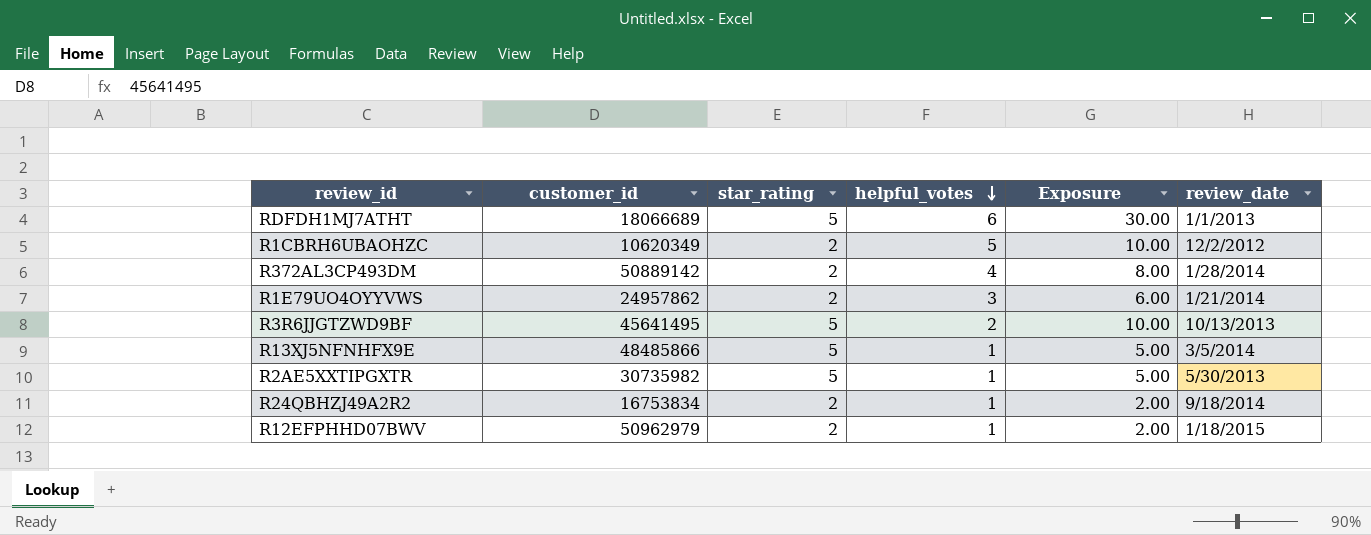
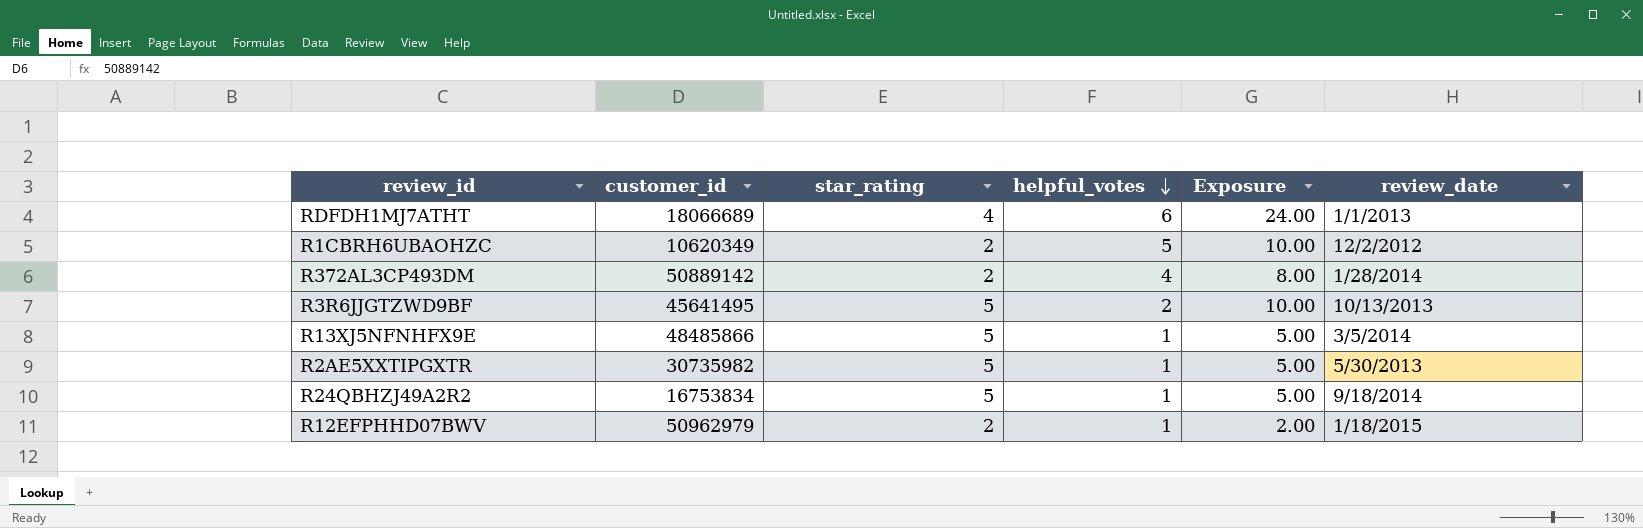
row R1E79UO4OYYVWS: 24957862 | 2 | 3 | 6.00 | 1/21/2014 -> none
RDFDH1MJ7ATHT | star_rating: 5 -> 4
RDFDH1MJ7ATHT | Exposure: 30.00 -> 24.00
R24QBHZJ49A2R2 | star_rating: 2 -> 5
R24QBHZJ49A2R2 | Exposure: 2.00 -> 5.00

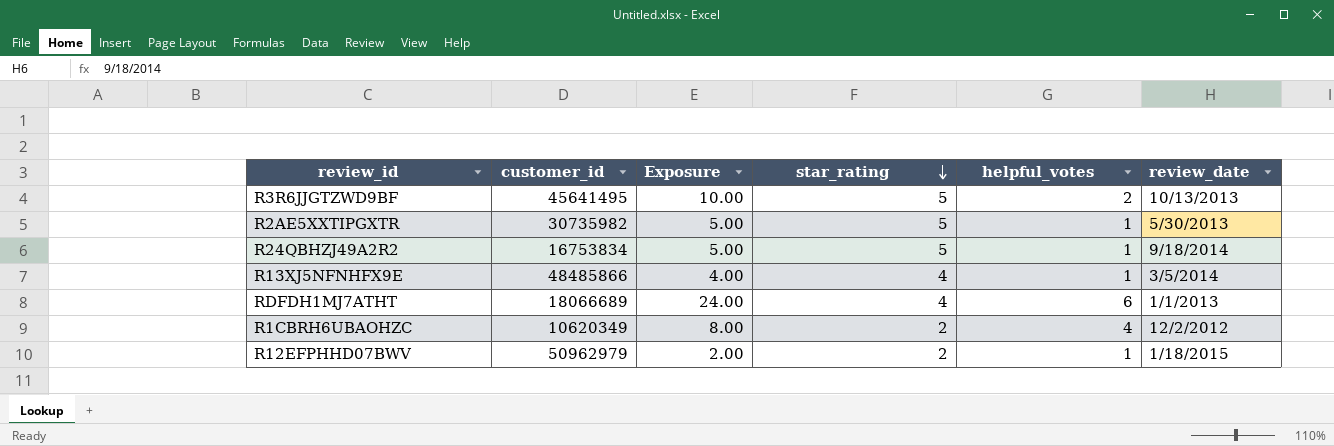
row order: helpful_votes descending -> star_rating descending
column Exposure | position: 5 -> 3
row R372AL3CP493DM: 50889142 | 2 | 4 | 8.00 | 1/28/2014 -> none
R13XJ5NFNHFX9E | Exposure: 5.00 -> 4.00
R13XJ5NFNHFX9E | star_rating: 5 -> 4
R1CBRH6UBAOHZC | Exposure: 10.00 -> 8.00
R1CBRH6UBAOHZC | helpful_votes: 5 -> 4

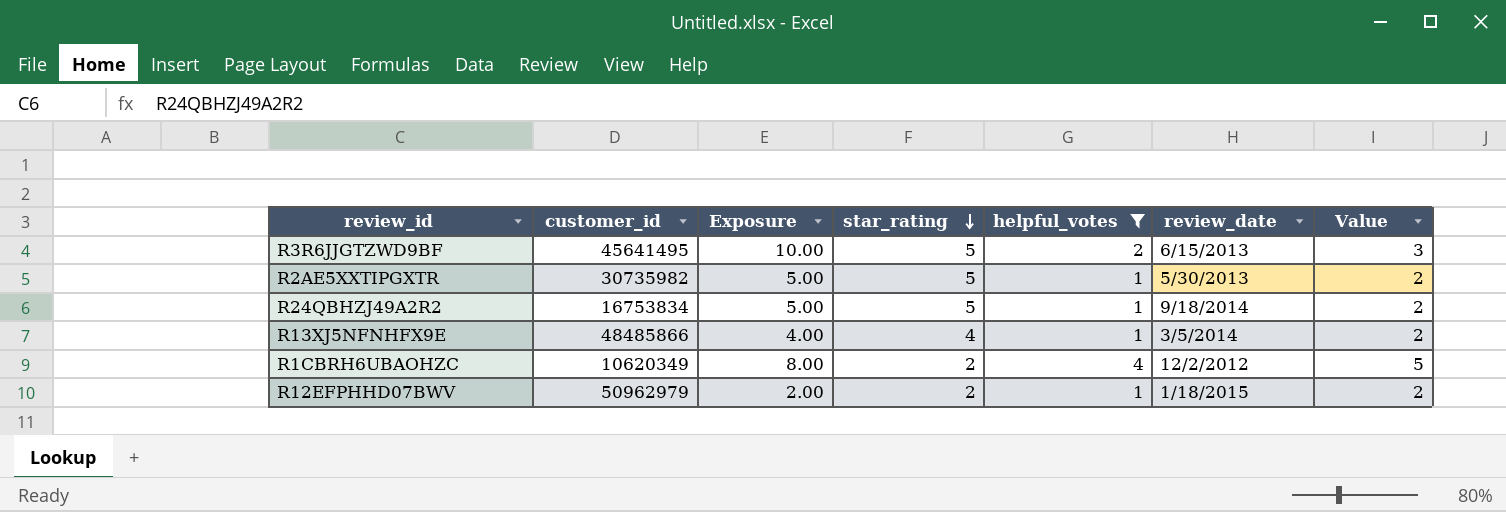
filter: none -> helpful_votes != 6
column Value | formula: none -> [helpful_votes] + 1
R3R6JJGTZWD9BF | review_date: 10/13/2013 -> 6/15/2013

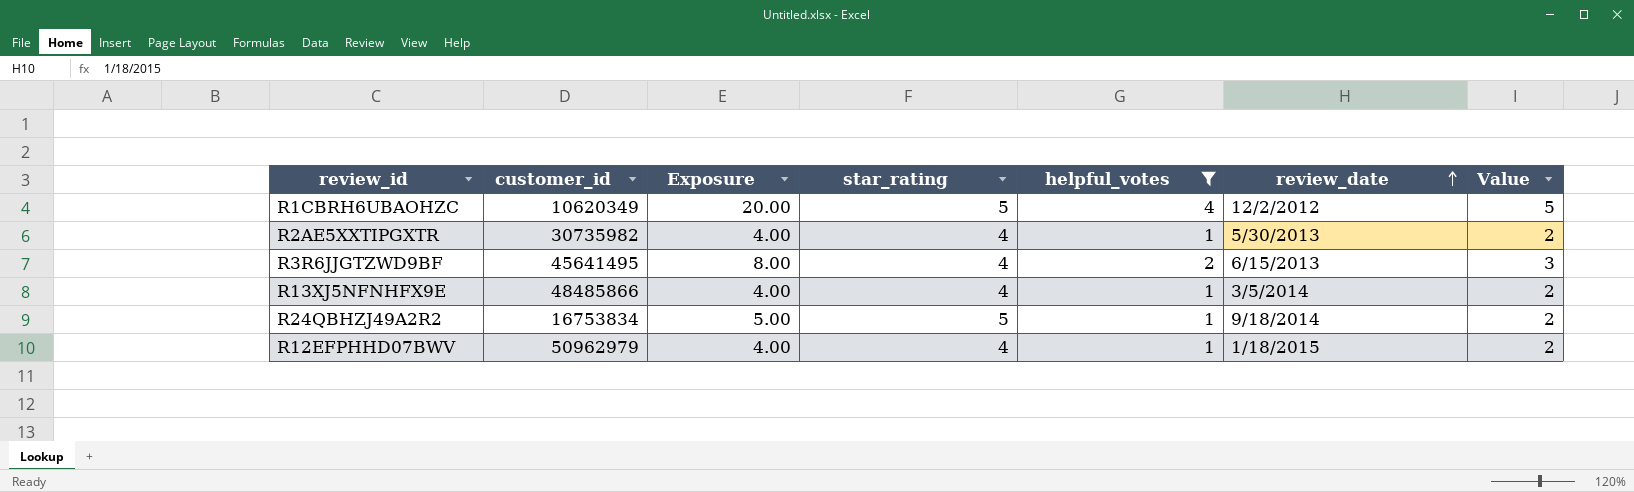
row order: star_rating descending -> review_date ascending
R1CBRH6UBAOHZC | Exposure: 8.00 -> 20.00
R1CBRH6UBAOHZC | star_rating: 2 -> 5
R2AE5XXTIPGXTR | Exposure: 5.00 -> 4.00
R2AE5XXTIPGXTR | star_rating: 5 -> 4
R3R6JJGTZWD9BF | Exposure: 10.00 -> 8.00
R3R6JJGTZWD9BF | star_rating: 5 -> 4
R12EFPHHD07BWV | Exposure: 2.00 -> 4.00
R12EFPHHD07BWV | star_rating: 2 -> 4

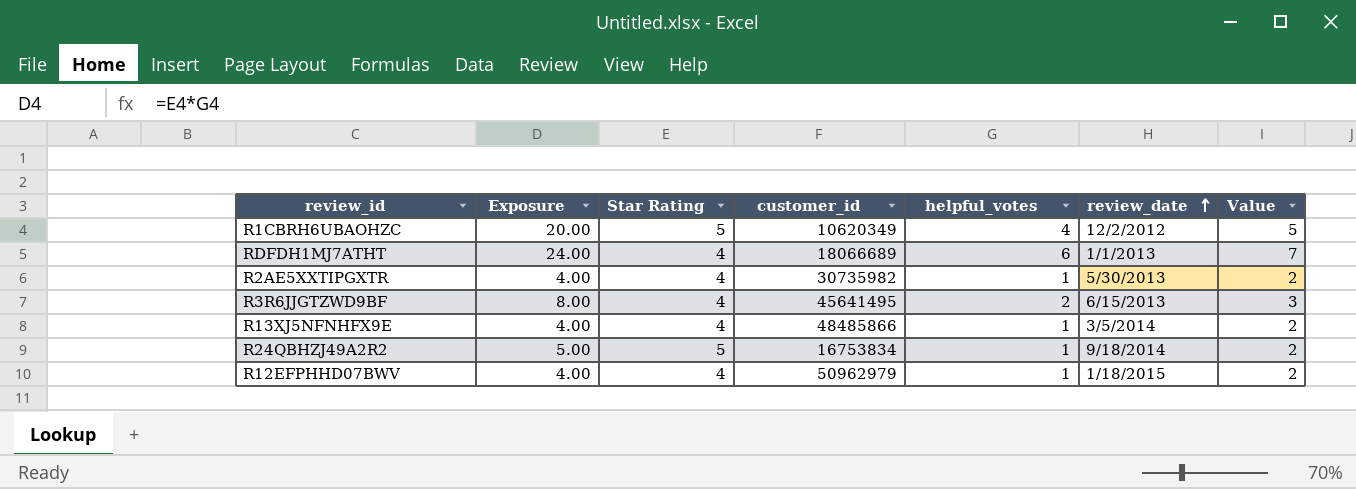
filter: helpful_votes != 6 -> none
column name: star_rating -> Star Rating
column customer_id | position: 2 -> 4

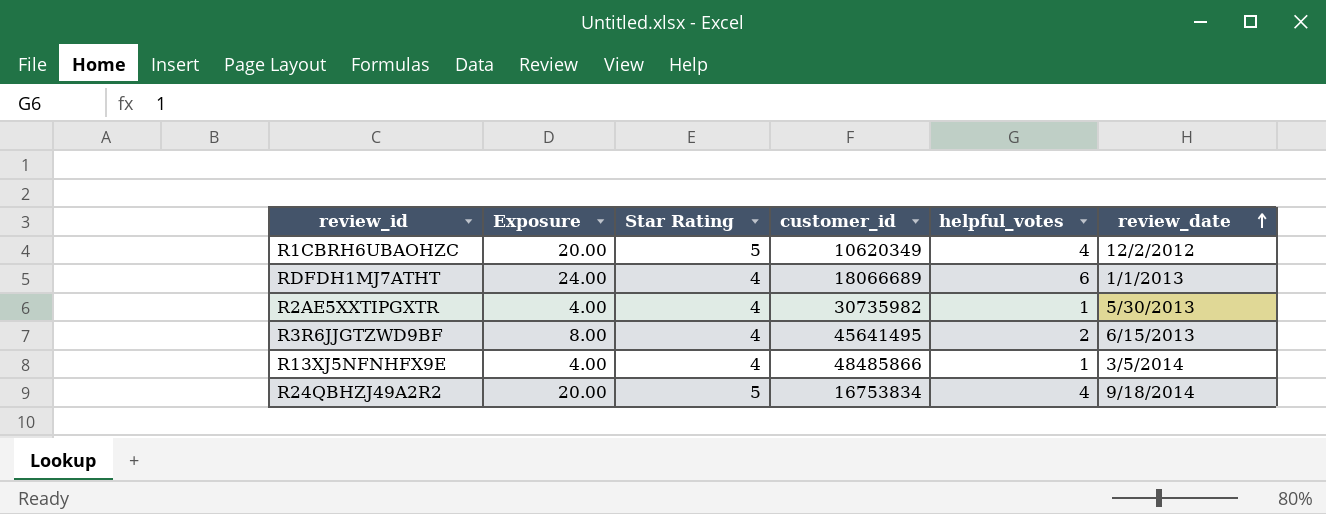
column Value | formula: [helpful_votes] + 1 -> none
row R12EFPHHD07BWV: 4.00 | 4 | 50962979 | 1 | 1/18/2015 | 2 -> none
R24QBHZJ49A2R2 | Exposure: 5.00 -> 20.00
R24QBHZJ49A2R2 | helpful_votes: 1 -> 4

